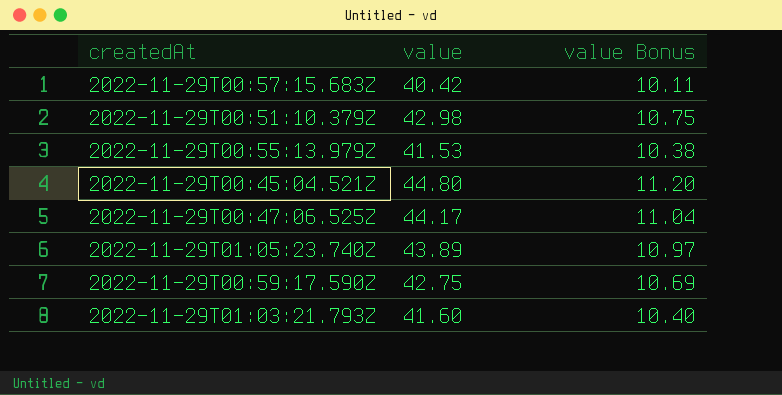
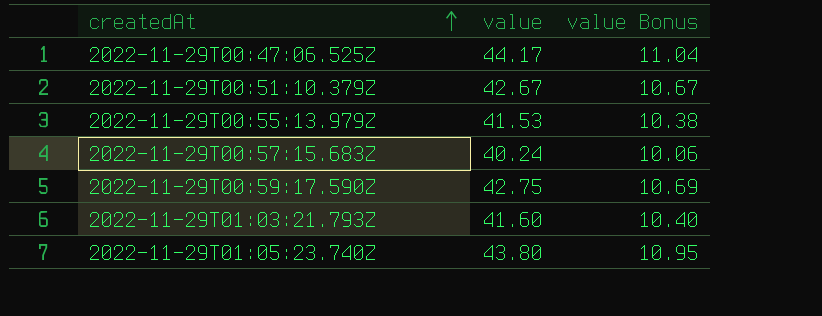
row order: none -> createdAt ascending
row 2022-11-29T00:45:04.521Z: 44.80 | 11.20 -> none
2022-11-29T00:51:10.379Z | value: 42.98 -> 42.67
2022-11-29T00:51:10.379Z | value Bonus: 10.75 -> 10.67
2022-11-29T00:57:15.683Z | value: 40.42 -> 40.24
2022-11-29T00:57:15.683Z | value Bonus: 10.11 -> 10.06
2022-11-29T01:05:23.740Z | value: 43.89 -> 43.80
2022-11-29T01:05:23.740Z | value Bonus: 10.97 -> 10.95

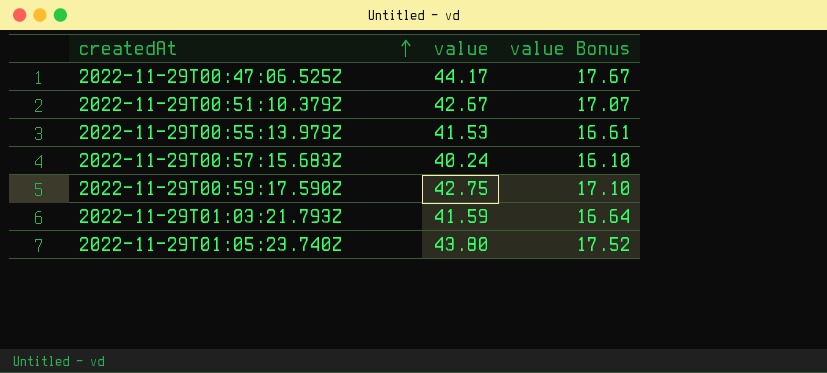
column value Bonus | formula: [value] * 0.25 -> [value] * 0.4
2022-11-29T01:03:21.793Z | value: 41.60 -> 41.59

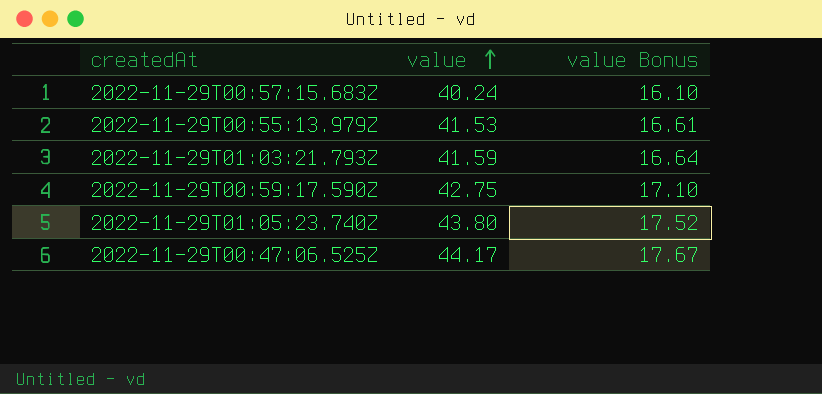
row order: createdAt ascending -> value ascending
row 2022-11-29T00:51:10.379Z: 42.67 | 17.07 -> none

